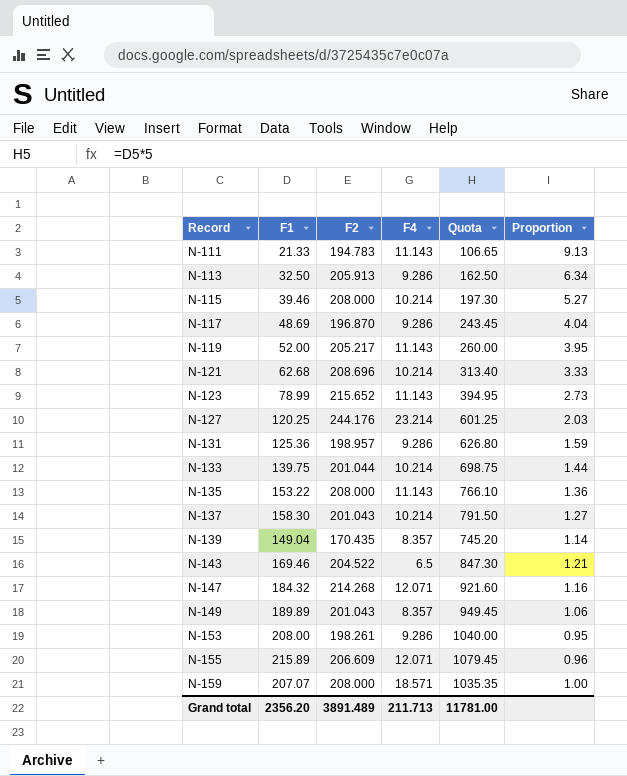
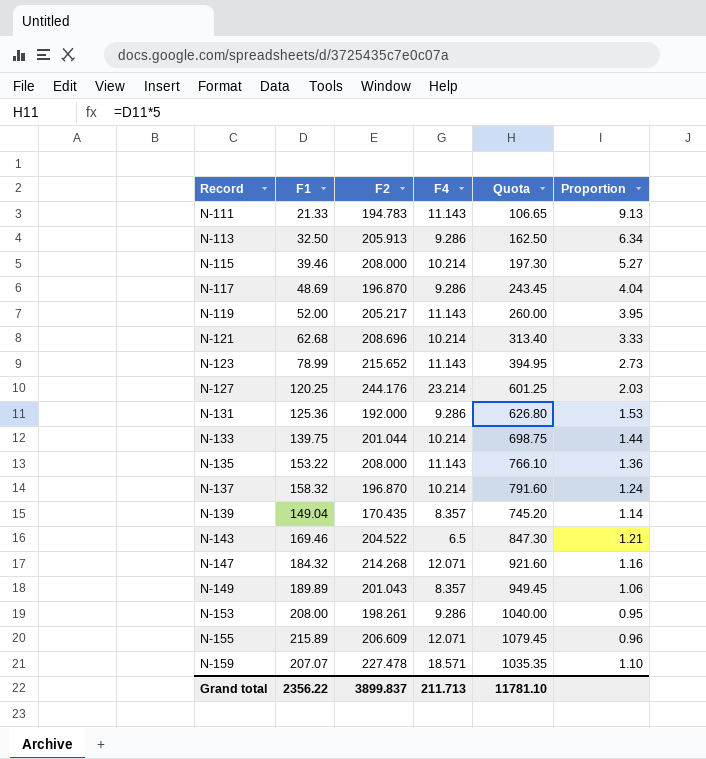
N-131 | F2: 198.957 -> 192.000
N-131 | Proportion: 1.59 -> 1.53
N-137 | F1: 158.30 -> 158.32
N-137 | F2: 201.043 -> 196.870
N-137 | Quota: 791.50 -> 791.60
N-137 | Proportion: 1.27 -> 1.24
N-159 | F2: 208.000 -> 227.478
N-159 | Proportion: 1.00 -> 1.10
Grand total | F1: 2356.20 -> 2356.22
Grand total | F2: 3891.489 -> 3899.837
Grand total | Quota: 11781.00 -> 11781.10

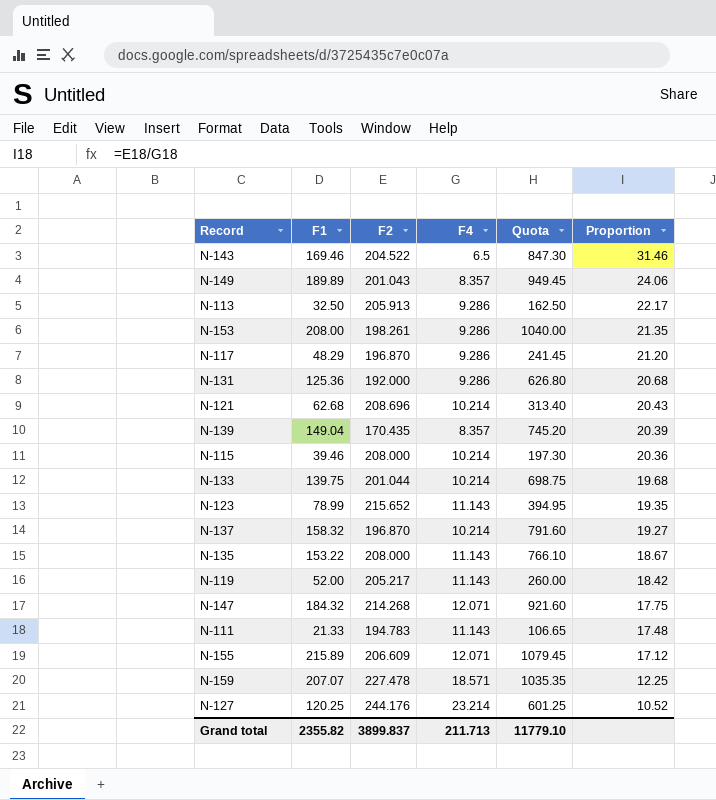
row order: Record ascending -> Proportion descending
column Proportion | formula: [F2] / [F1] -> [F2] / [F4]
N-117 | F1: 48.69 -> 48.29
N-117 | Quota: 243.45 -> 241.45
Grand total | F1: 2356.22 -> 2355.82
Grand total | Quota: 11781.10 -> 11779.10

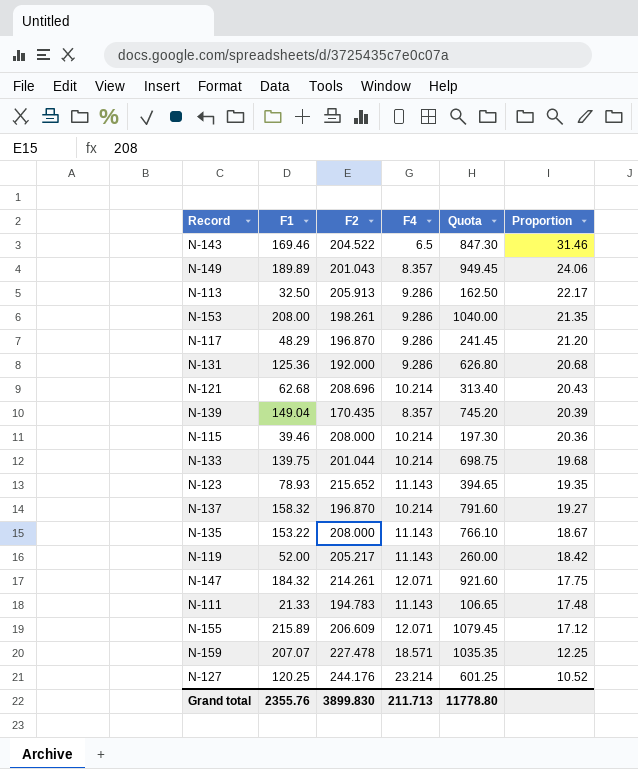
N-123 | F1: 78.99 -> 78.93
N-123 | Quota: 394.95 -> 394.65
N-147 | F2: 214.268 -> 214.261
Grand total | F1: 2355.82 -> 2355.76
Grand total | F2: 3899.837 -> 3899.830
Grand total | Quota: 11779.10 -> 11778.80

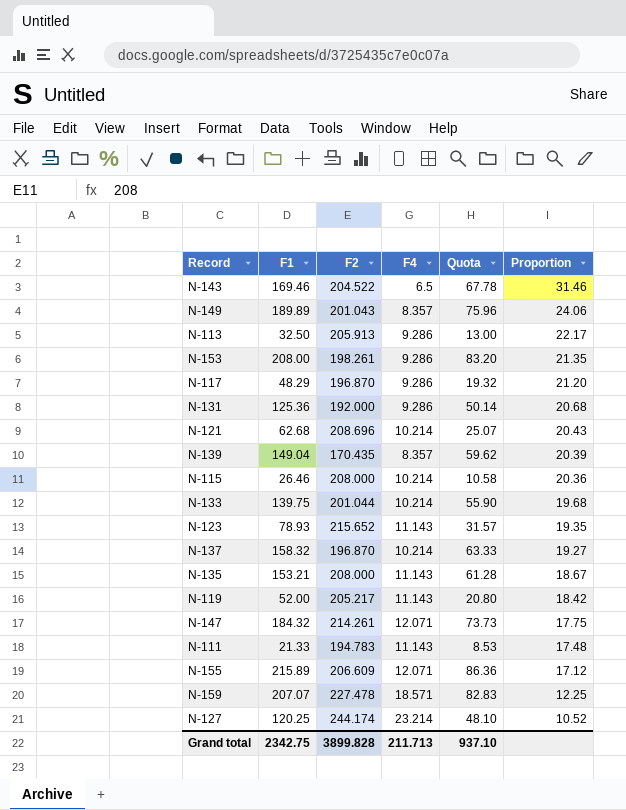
column Quota | formula: [F1] * 5 -> [F1] * 0.4
N-115 | F1: 39.46 -> 26.46
N-135 | F1: 153.22 -> 153.21
N-127 | F2: 244.176 -> 244.174
Grand total | F1: 2355.76 -> 2342.75
Grand total | F2: 3899.830 -> 3899.828
Grand total | Quota: 11778.80 -> 937.10

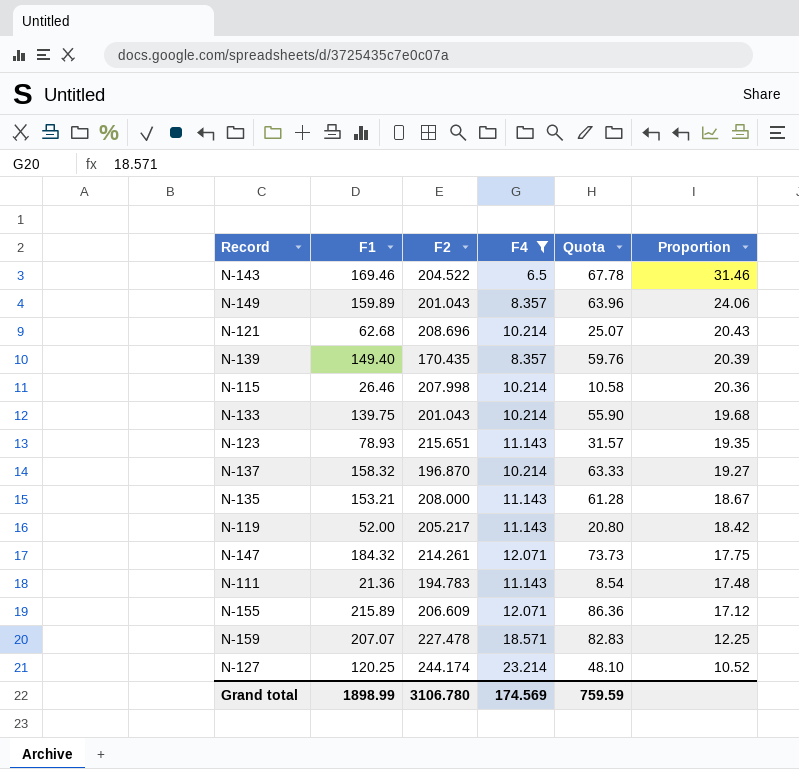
filter: none -> F4 != 9.286
N-149 | F1: 189.89 -> 159.89
N-149 | Quota: 75.96 -> 63.96
N-139 | F1: 149.04 -> 149.40
N-139 | Quota: 59.62 -> 59.76
N-115 | F2: 208.000 -> 207.998
N-133 | F2: 201.044 -> 201.043
N-123 | F2: 215.652 -> 215.651
N-111 | F1: 21.33 -> 21.36
N-111 | Quota: 8.53 -> 8.54
Grand total | F1: 2342.75 -> 1898.99
Grand total | F2: 3899.828 -> 3106.780
Grand total | F4: 211.713 -> 174.569
Grand total | Quota: 937.10 -> 759.59

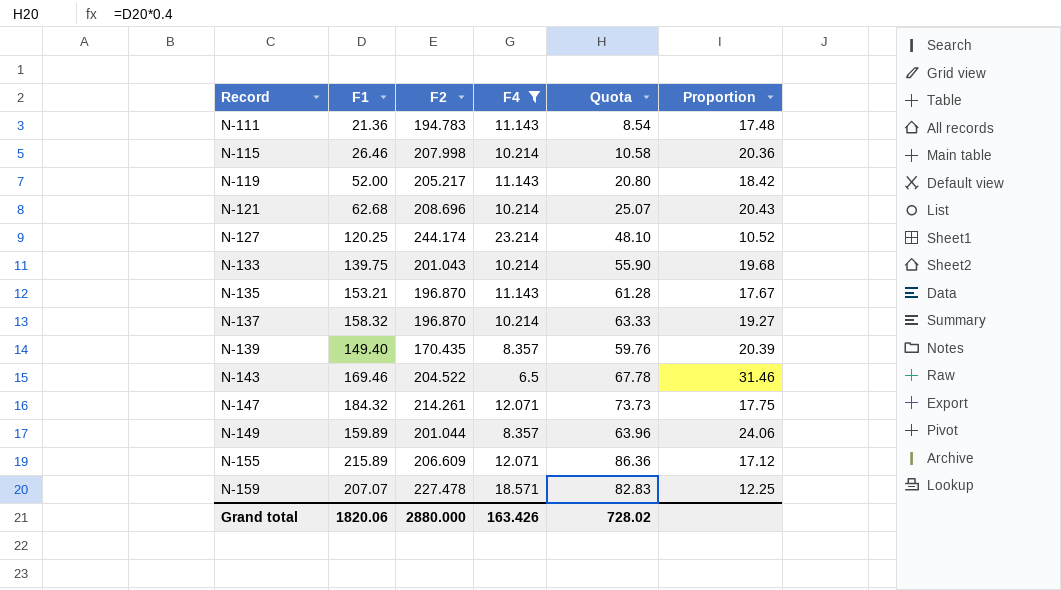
row order: Proportion descending -> Record ascending
row N-123: 78.93 | 215.651 | 11.143 | 31.57 | 19.35 -> none
N-135 | F2: 208.000 -> 196.870
N-135 | Proportion: 18.67 -> 17.67
N-149 | F2: 201.043 -> 201.044
Grand total | F1: 1898.99 -> 1820.06
Grand total | F2: 3106.780 -> 2880.000
Grand total | F4: 174.569 -> 163.426
Grand total | Quota: 759.59 -> 728.02

